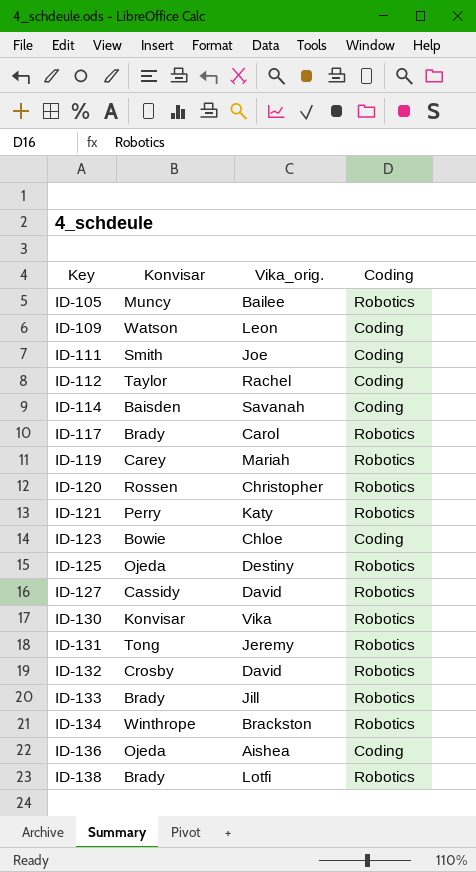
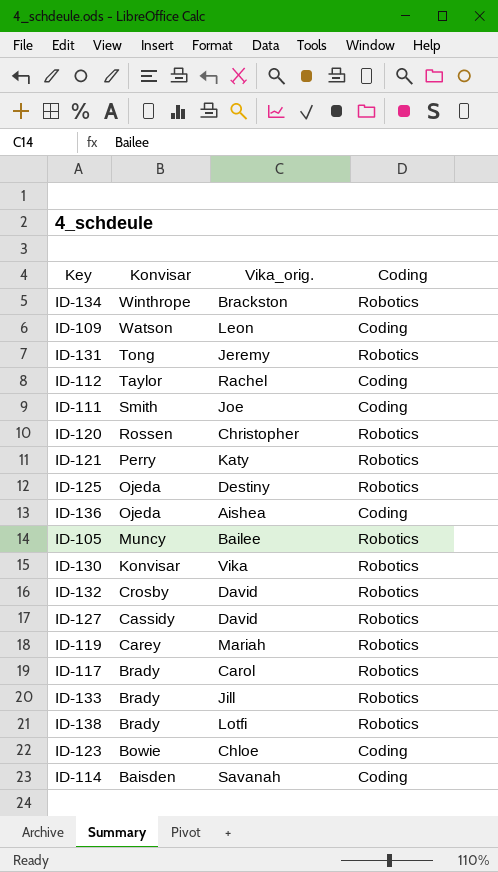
row order: Key ascending -> Konvisar descending

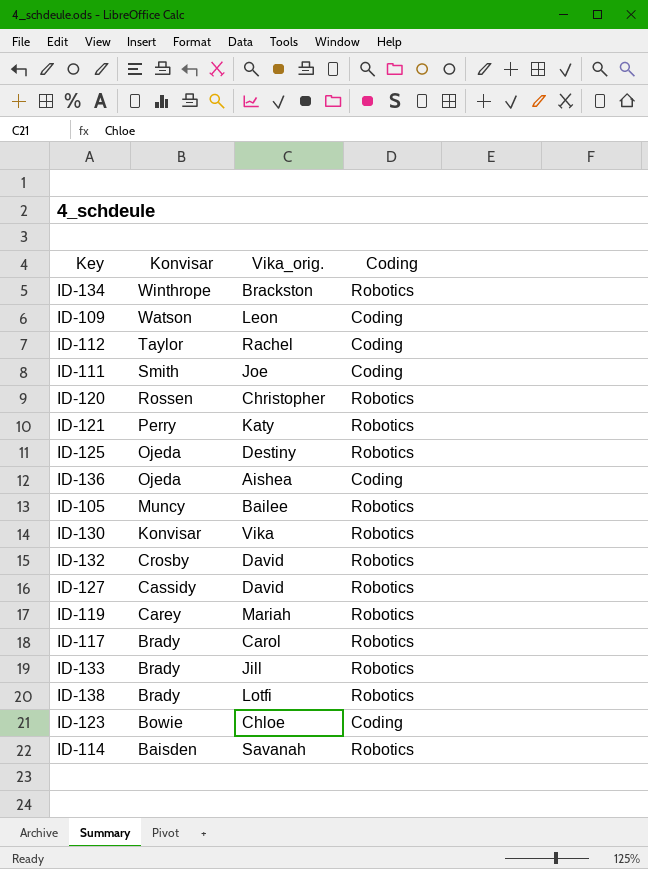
row ID-131: Tong | Jeremy | Robotics -> none
ID-114 | Coding: Coding -> Robotics

